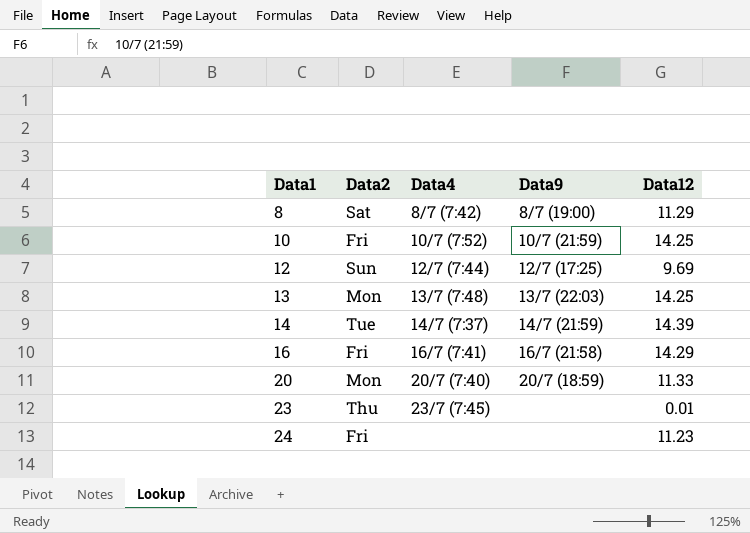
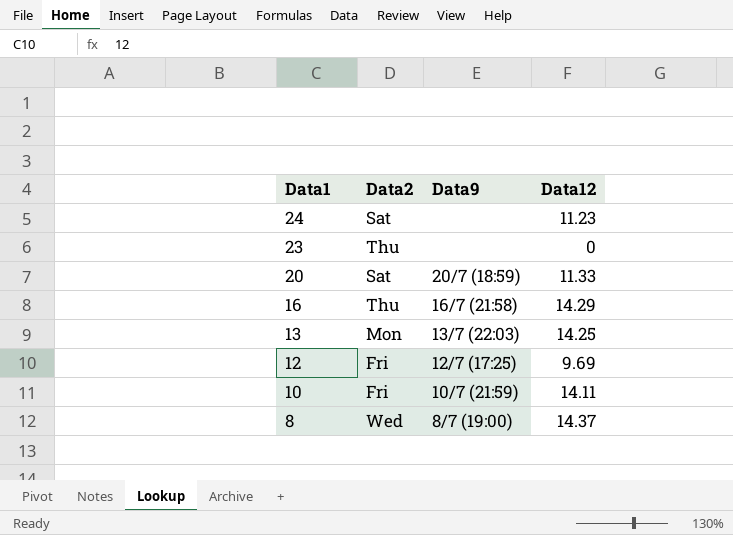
row order: Data1 ascending -> Data1 descending
column Data4 | position: 3 -> none
row 14: Tue | 14/7 (7:37) | 14/7 (21:59) | 14.39 -> none
24 | Data2: Fri -> Sat
23 | Data12: 0.01 -> 0
20 | Data2: Mon -> Sat
16 | Data2: Fri -> Thu
12 | Data2: Sun -> Fri
10 | Data12: 14.25 -> 14.11
8 | Data2: Sat -> Wed
8 | Data12: 11.29 -> 14.37

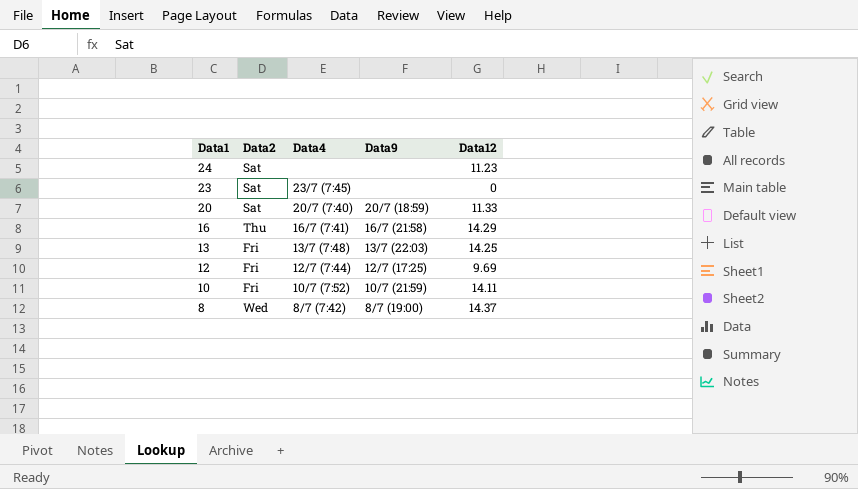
column Data4 | position: none -> 3
23 | Data2: Thu -> Sat
13 | Data2: Mon -> Fri

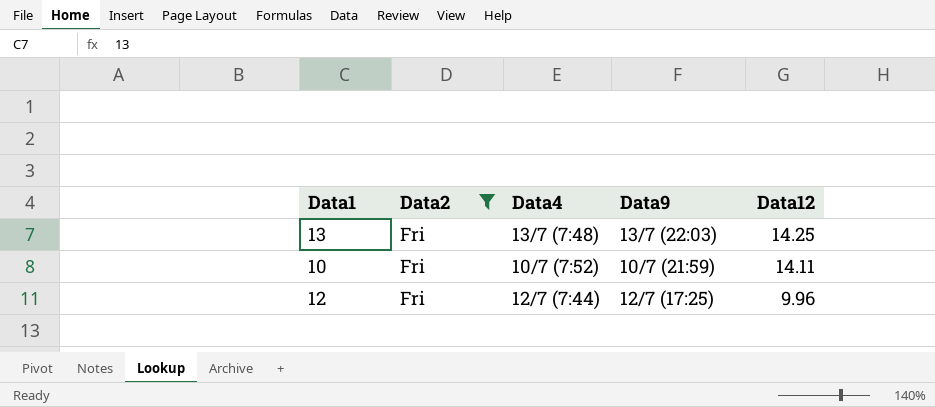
filter: none -> Data2 = Fri
row order: Data1 descending -> Data12 descending
12 | Data12: 9.69 -> 9.96

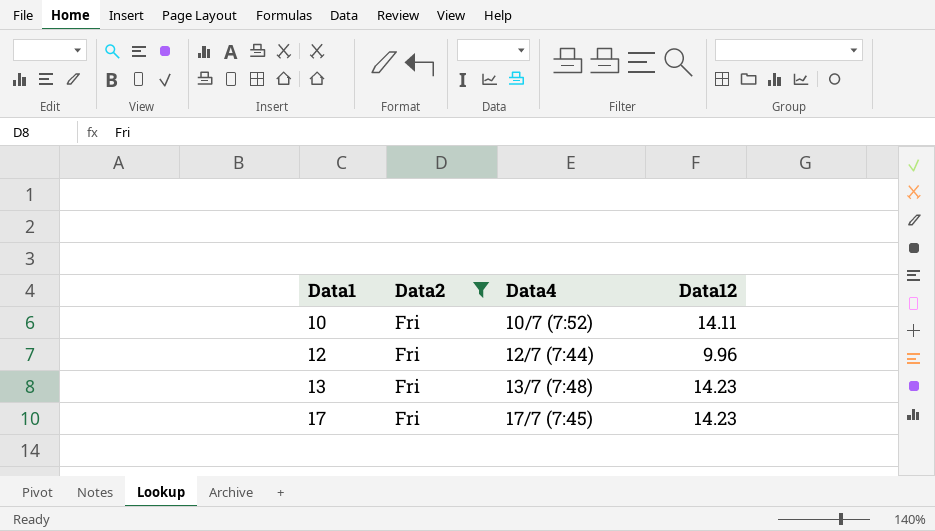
row order: Data12 descending -> Data1 ascending
column Data9 | position: 4 -> none
13 | Data12: 14.25 -> 14.23
row 17: none -> Fri | 17/7 (7:45) | 14.23

